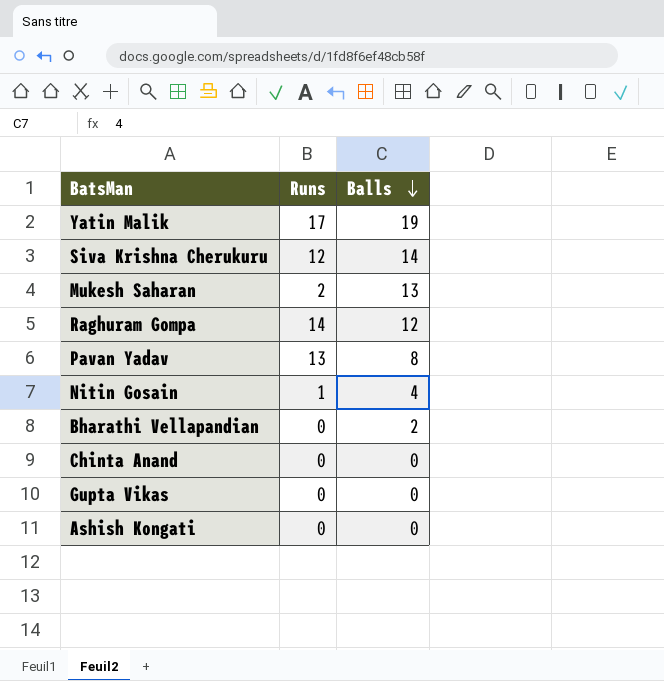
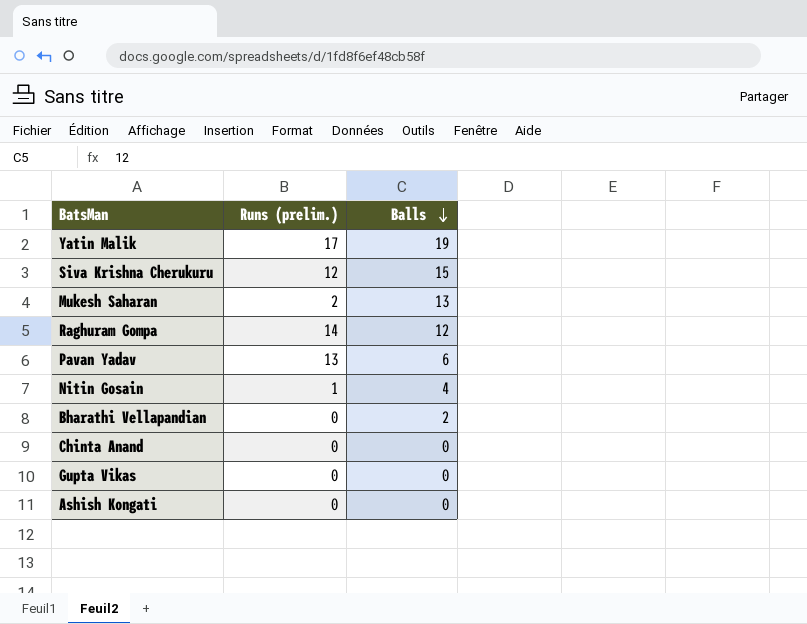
column name: Runs -> Runs (prelim.)
Siva Krishna Cherukuru | Balls: 14 -> 15
Pavan Yadav | Balls: 8 -> 6

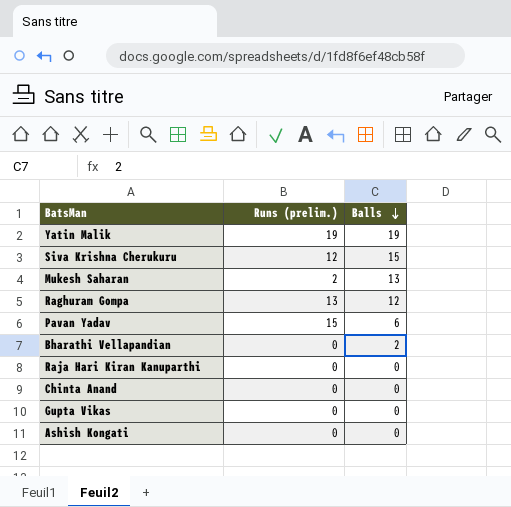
row Nitin Gosain: 1 | 4 -> none
Yatin Malik | Runs (prelim.): 17 -> 19
Raghuram Gompa | Runs (prelim.): 14 -> 13
Pavan Yadav | Runs (prelim.): 13 -> 15
row Raja Hari Kiran Kanuparthi: none -> 0 | 0

